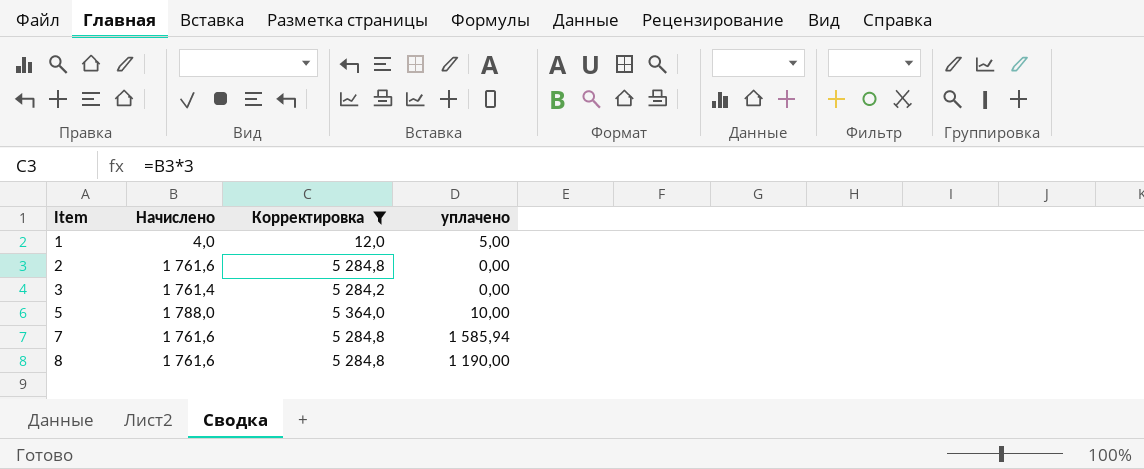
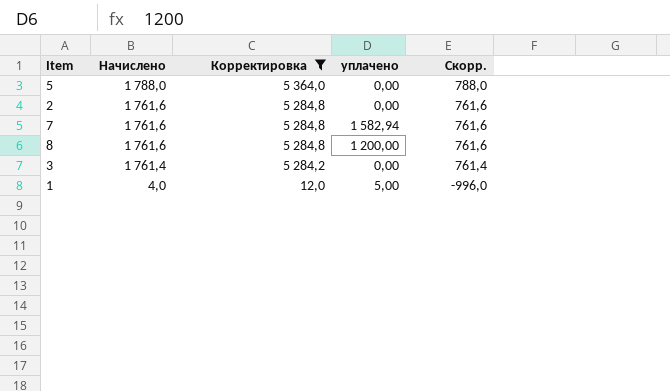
row order: Item ascending -> Начислено descending
column Скорр. | formula: none -> [Начислено] - 1000
5 | уплачено: 10,00 -> 0,00
7 | уплачено: 1 585,94 -> 1 582,94
8 | уплачено: 1 190,00 -> 1 200,00

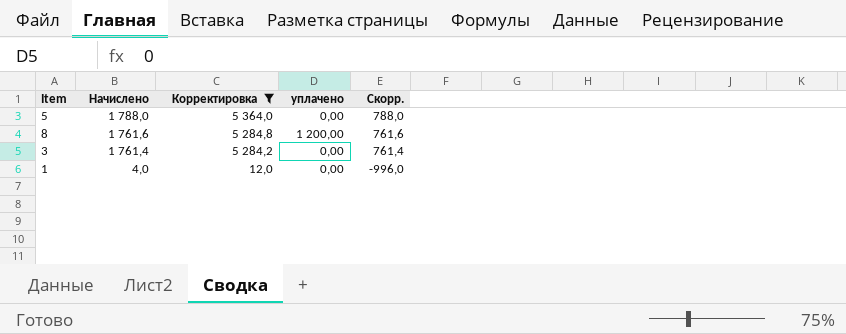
row 2: 1 761,6 | 5 284,8 | 0,00 | 761,6 -> none
row 7: 1 761,6 | 5 284,8 | 1 582,94 | 761,6 -> none
1 | уплачено: 5,00 -> 0,00

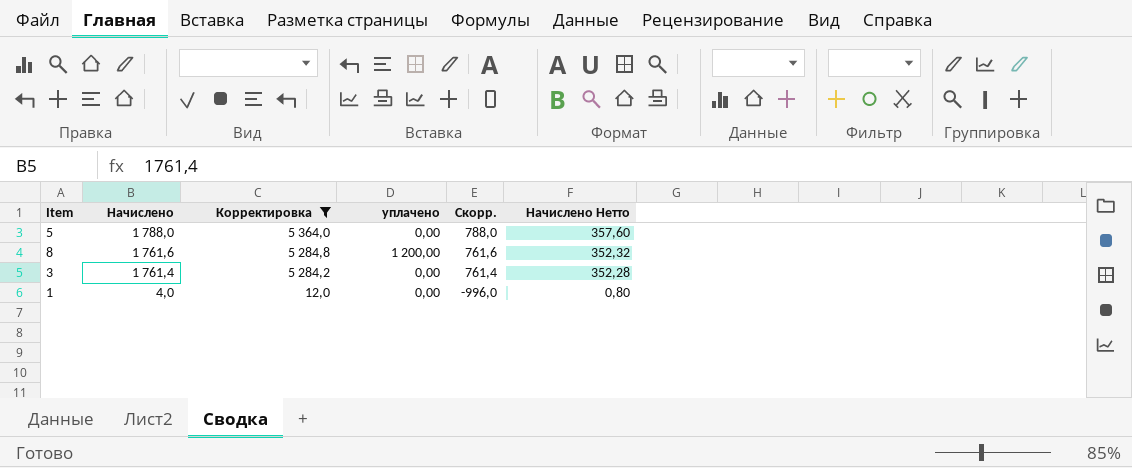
column Начислено Нетто | formula: none -> [Начислено] * 0,2

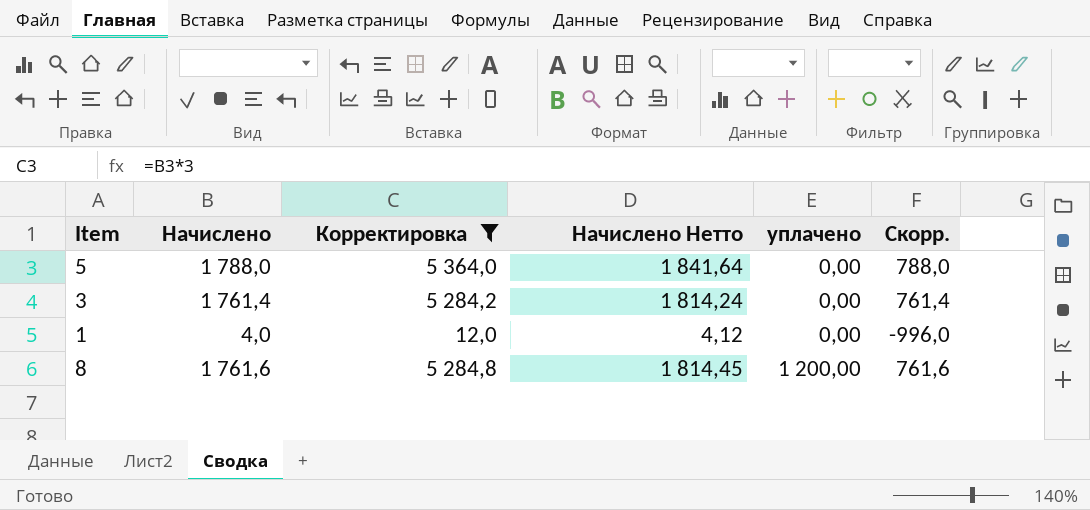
row order: Начислено descending -> уплачено ascending
column Начислено Нетто | formula: [Начислено] * 0,2 -> [Начислено] * 1,03
column Начислено Нетто | position: 6 -> 4

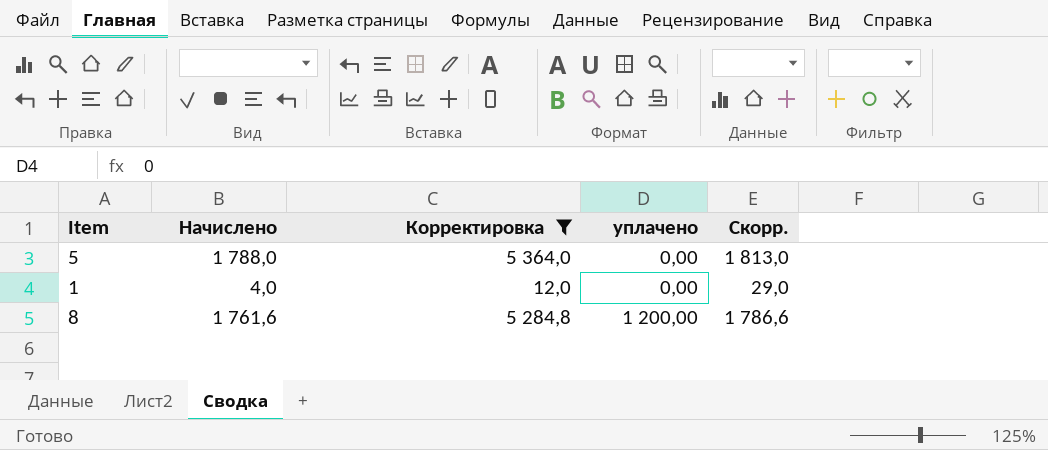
column Начислено Нетто | formula: [Начислено] * 1,03 -> none
column Скорр. | formula: [Начислено] - 1000 -> [Начислено] + 25
row 3: 1 761,4 | 5 284,2 | 1 814,24 | 0,00 | 761,4 -> none

